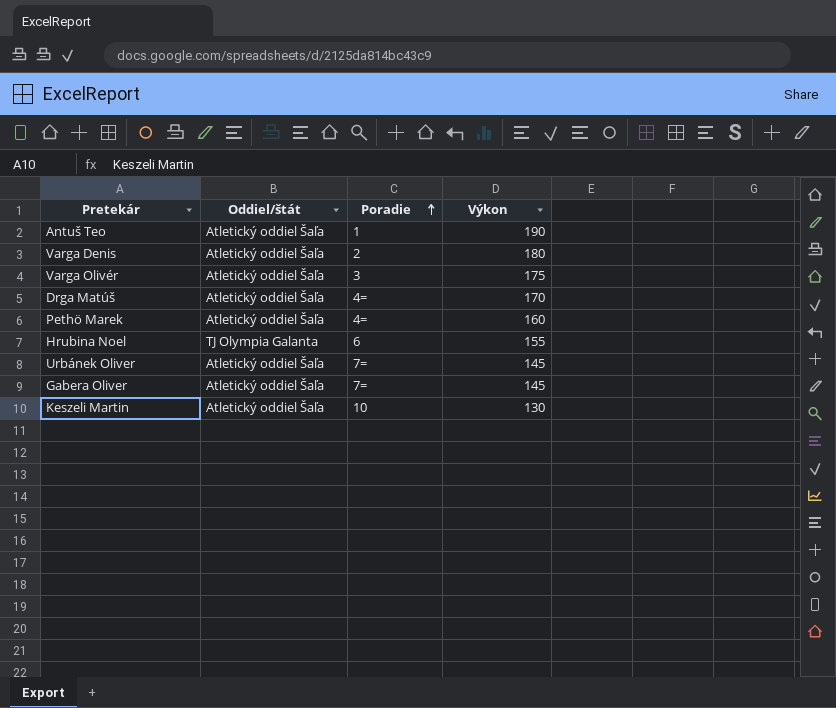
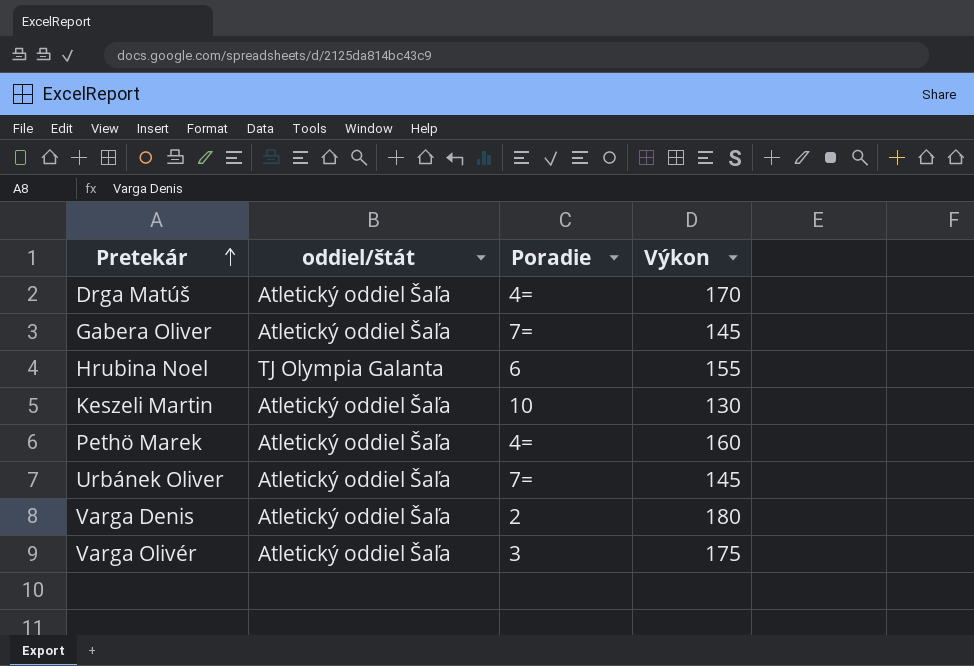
row order: Poradie ascending -> Pretekár ascending
column name: Oddiel/štát -> oddiel/štát
row Antuš Teo: Atletický oddiel Šaľa | 1 | 190 -> none

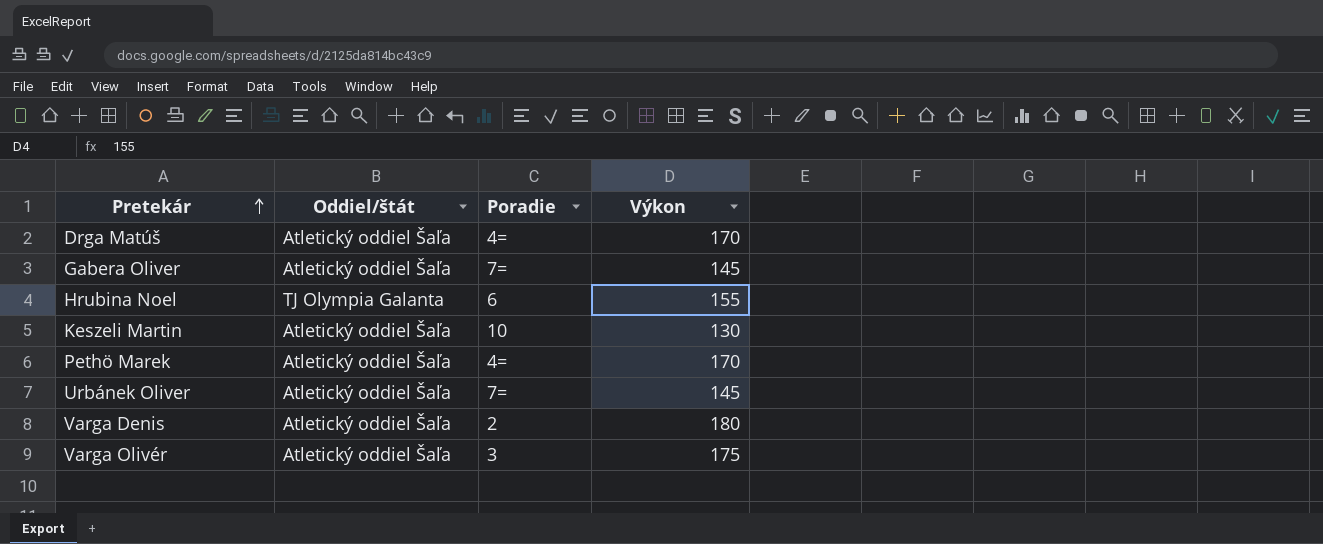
column name: oddiel/štát -> Oddiel/štát
Pethö Marek | Výkon: 160 -> 170

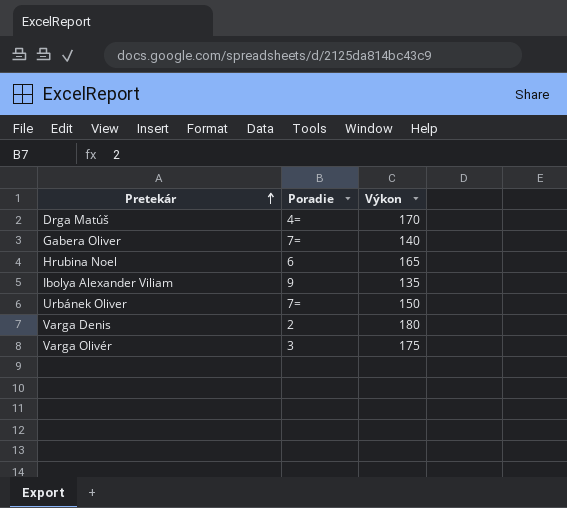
column Oddiel/štát | position: 2 -> none
row Keszeli Martin: Atletický oddiel Šaľa | 10 | 130 -> none
row Pethö Marek: Atletický oddiel Šaľa | 4= | 170 -> none
Gabera Oliver | Výkon: 145 -> 140
Hrubina Noel | Výkon: 155 -> 165
row Ibolya Alexander Viliam: none -> 9 | 135
Urbánek Oliver | Výkon: 145 -> 150

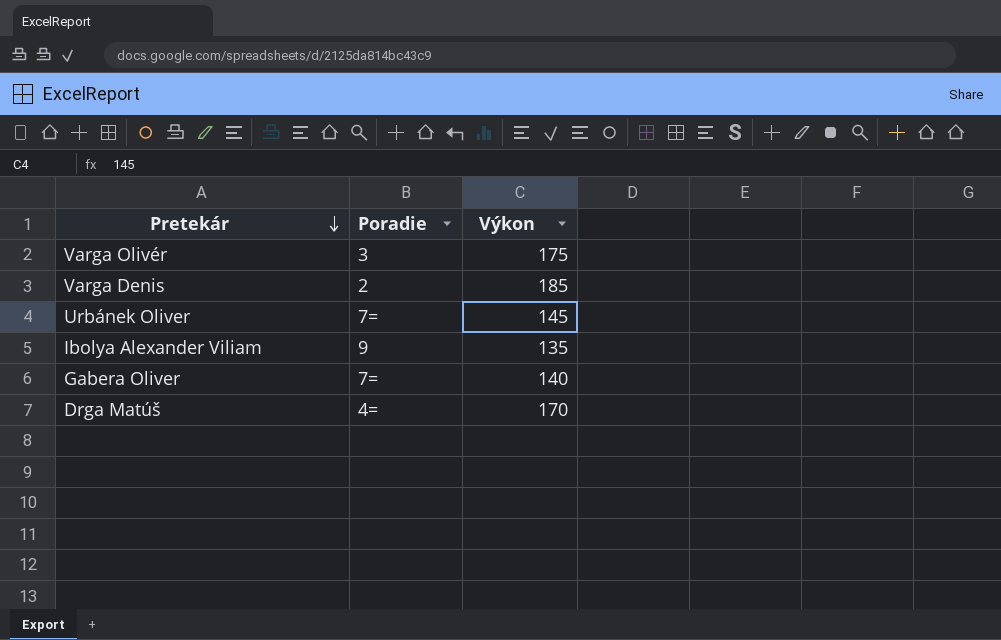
row order: Pretekár ascending -> Pretekár descending
row Hrubina Noel: 6 | 165 -> none
Varga Denis | Výkon: 180 -> 185
Urbánek Oliver | Výkon: 150 -> 145

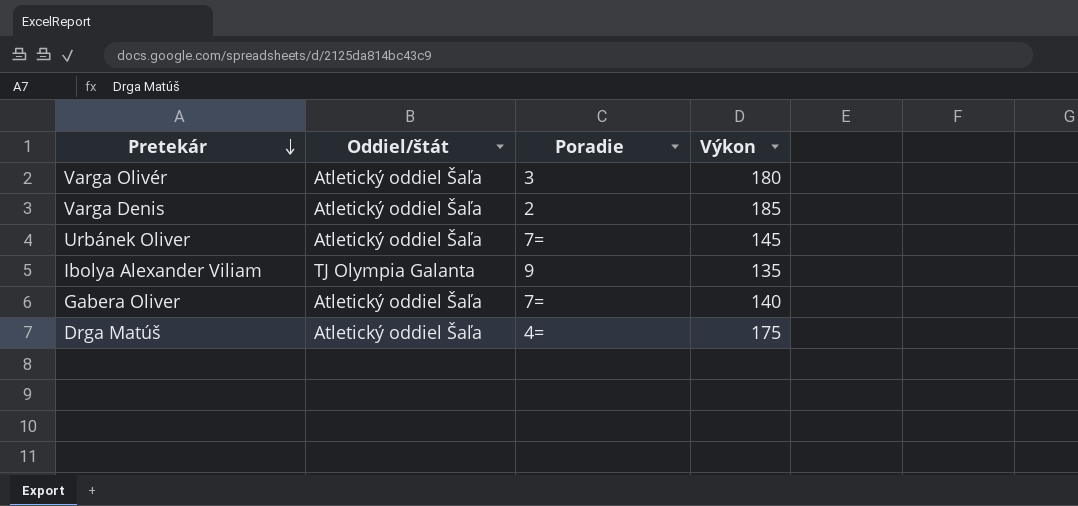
column Oddiel/štát | position: none -> 2
Varga Olivér | Výkon: 175 -> 180
Drga Matúš | Výkon: 170 -> 175

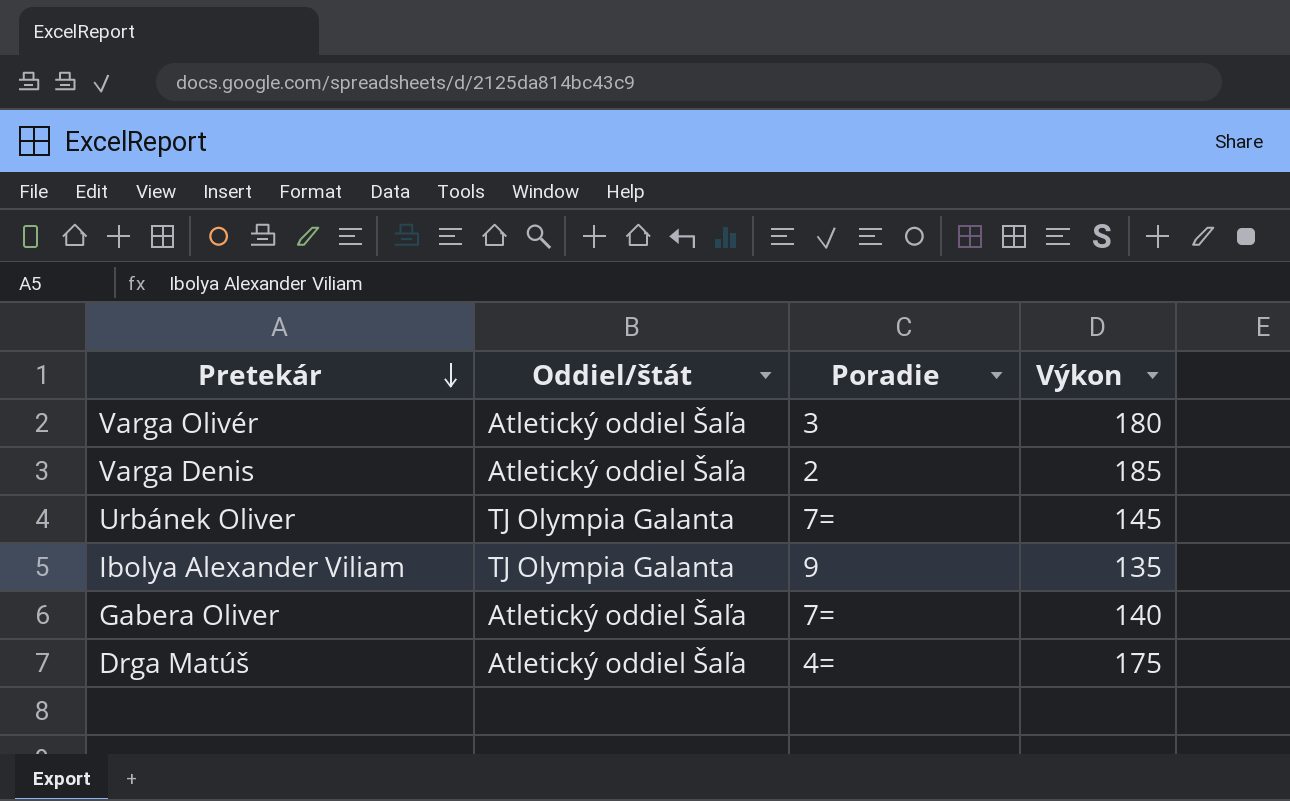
Urbánek Oliver | Oddiel/štát: Atletický oddiel Šaľa -> TJ Olympia Galanta

